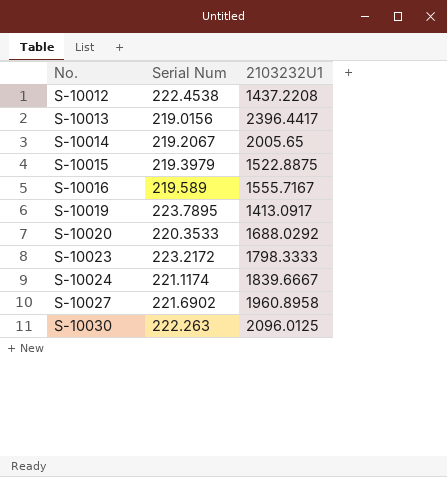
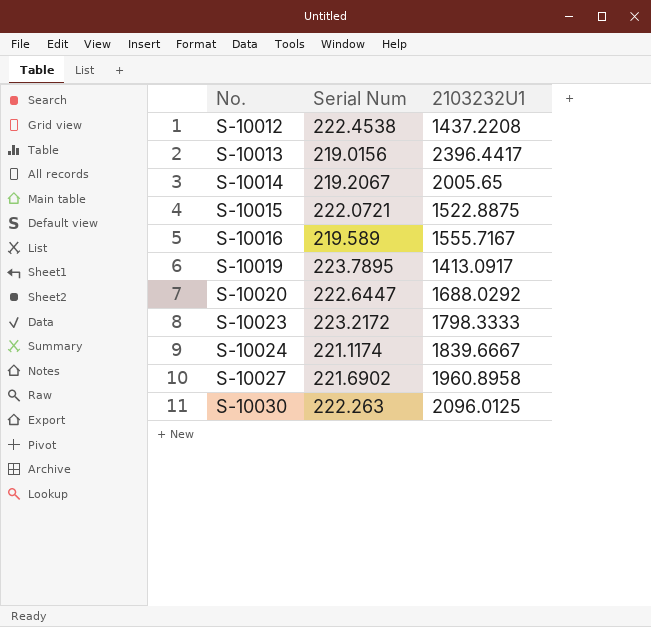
S-10015 | Serial Num: 219.3979 -> 222.0721
S-10020 | Serial Num: 220.3533 -> 222.6447

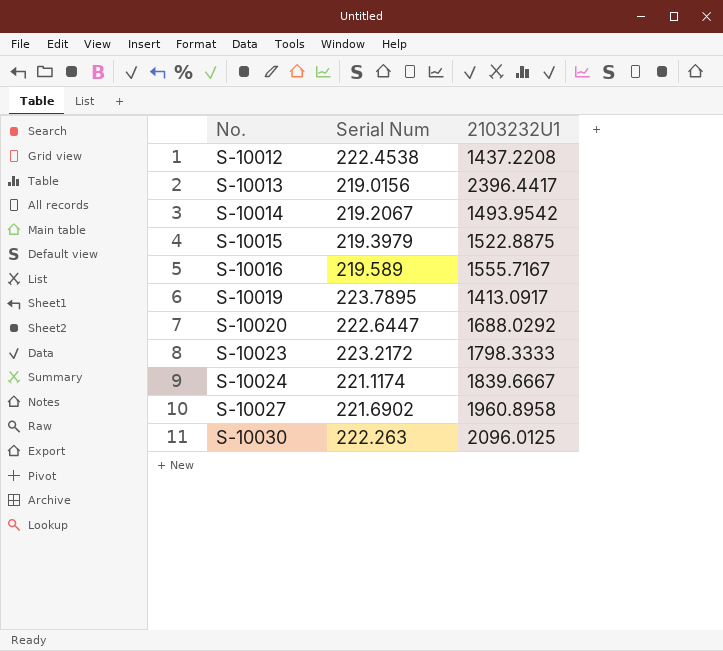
S-10014 | 2103232U1: 2005.65 -> 1493.9542
S-10015 | Serial Num: 222.0721 -> 219.3979

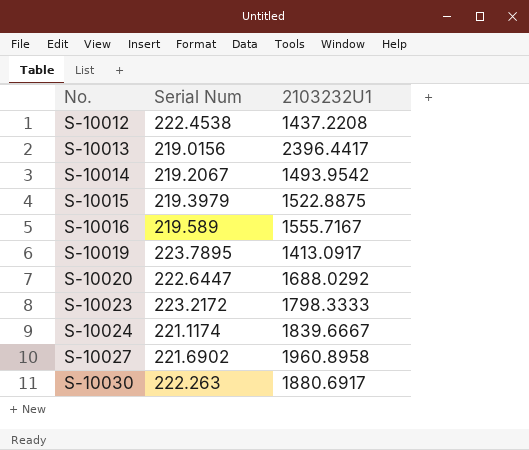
S-10030 | 2103232U1: 2096.0125 -> 1880.6917

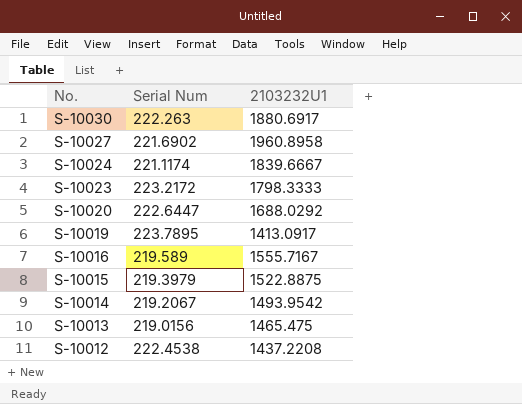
row order: No. ascending -> No. descending
S-10013 | 2103232U1: 2396.4417 -> 1465.475

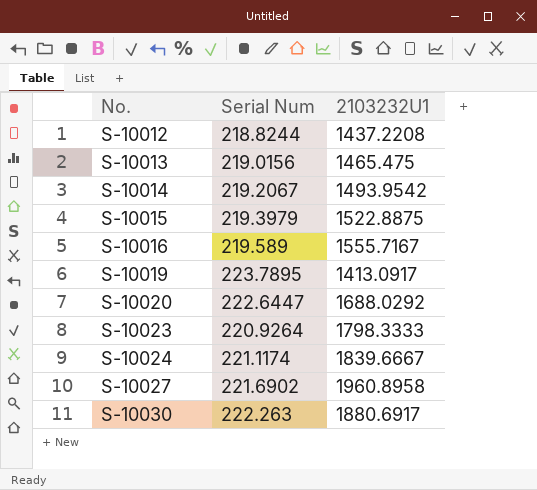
row order: No. descending -> No. ascending
S-10012 | Serial Num: 222.4538 -> 218.8244
S-10023 | Serial Num: 223.2172 -> 220.9264

